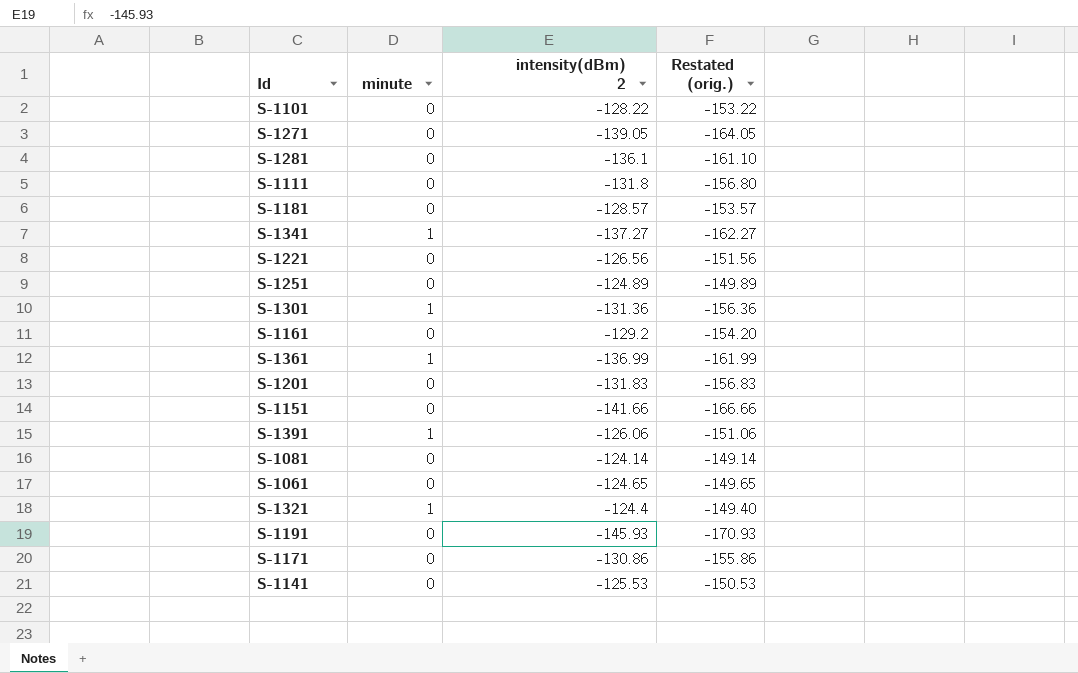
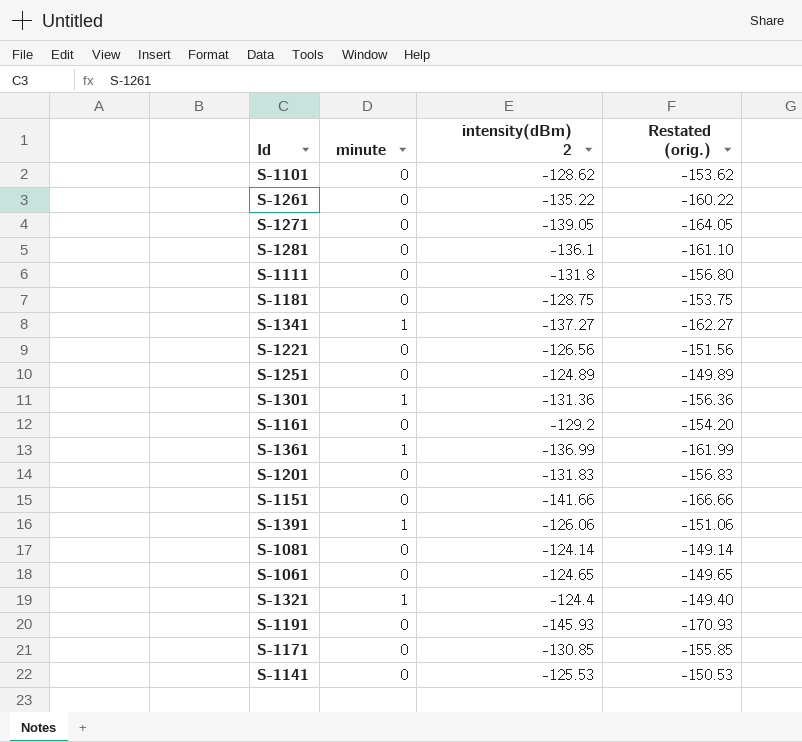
S-1101 | intensity(dBm) 2: -128.22 -> -128.62
S-1101 | Restated (orig.): -153.22 -> -153.62
row S-1261: none -> 0 | -135.22 | -160.22
S-1181 | intensity(dBm) 2: -128.57 -> -128.75
S-1181 | Restated (orig.): -153.57 -> -153.75
S-1171 | intensity(dBm) 2: -130.86 -> -130.85
S-1171 | Restated (orig.): -155.86 -> -155.85

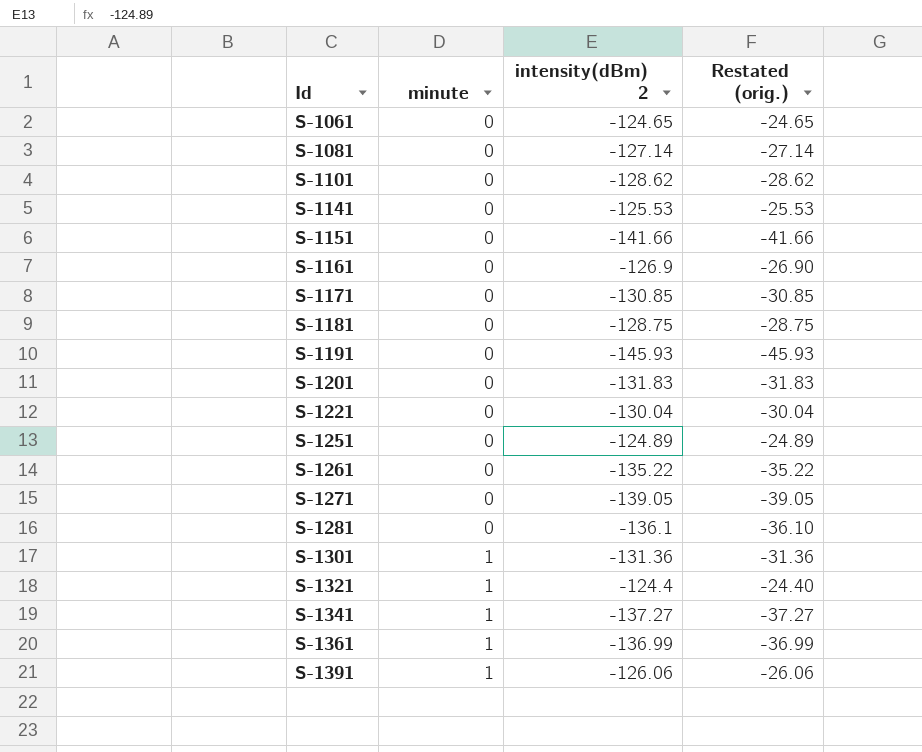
row order: none -> Id ascending
column Restated (orig.) | formula: [intensity(dBm) 2] - 25 -> [intensity(dBm) 2] + 100
row S-1111: 0 | -131.8 | -156.80 -> none
S-1081 | intensity(dBm) 2: -124.14 -> -127.14
S-1161 | intensity(dBm) 2: -129.2 -> -126.9
S-1221 | intensity(dBm) 2: -126.56 -> -130.04

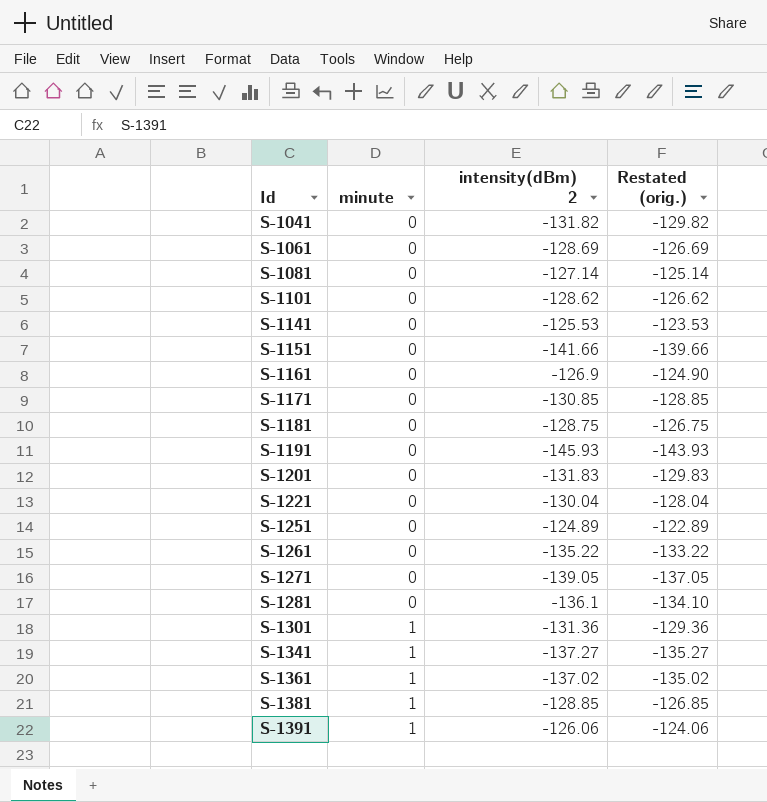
column Restated (orig.) | formula: [intensity(dBm) 2] + 100 -> [intensity(dBm) 2] + 2
row S-1321: 1 | -124.4 | -24.40 -> none
row S-1041: none -> 0 | -131.82 | -129.82
S-1061 | intensity(dBm) 2: -124.65 -> -128.69
S-1361 | intensity(dBm) 2: -136.99 -> -137.02
row S-1381: none -> 1 | -128.85 | -126.85

